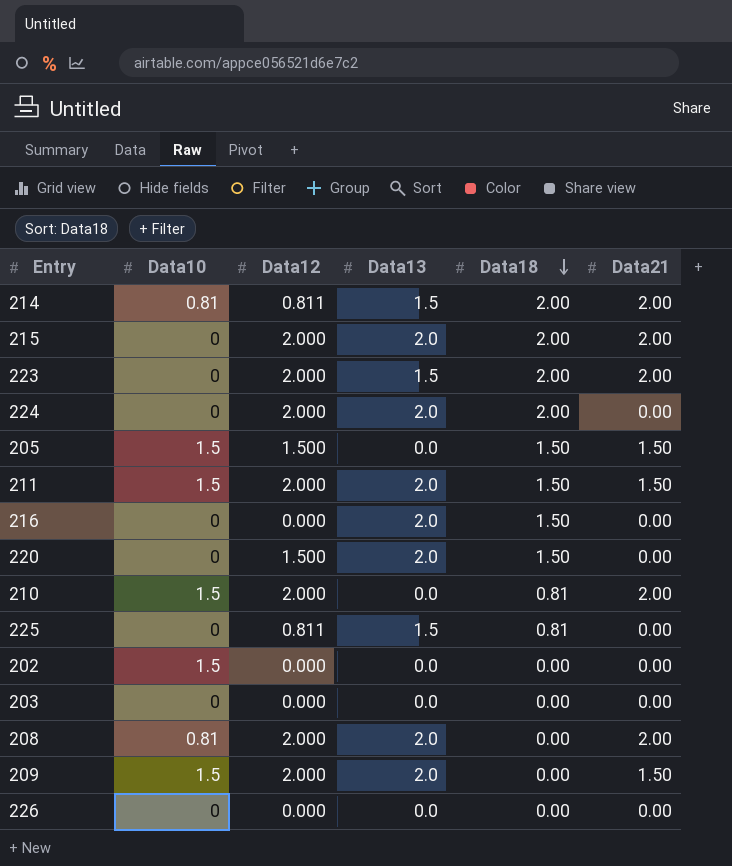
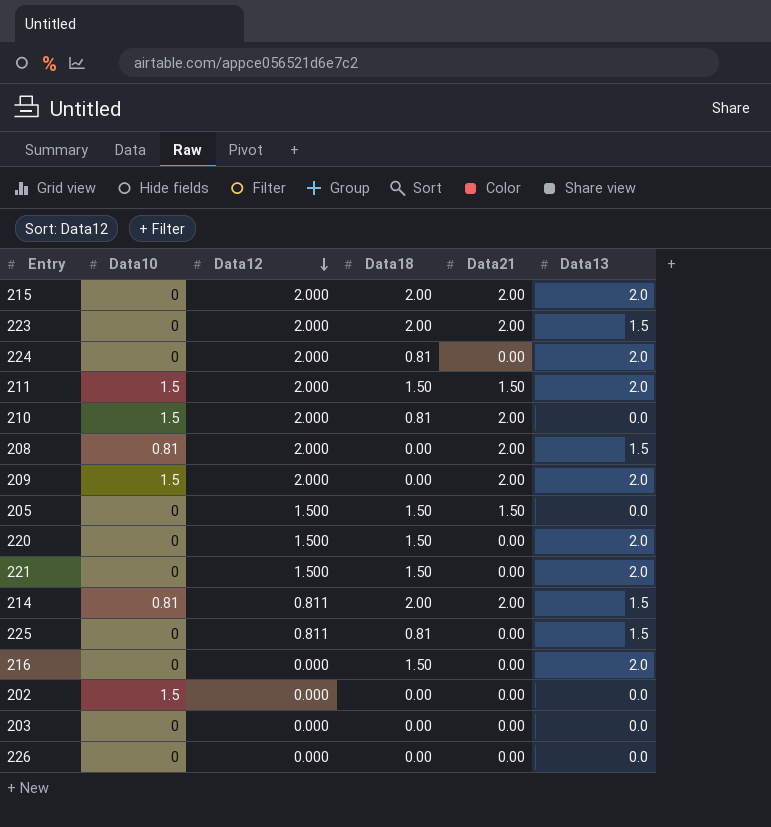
row order: Data18 descending -> Data12 descending
column Data13 | position: 4 -> 6
224 | Data18: 2.00 -> 0.81
208 | Data13: 2.0 -> 1.5
209 | Data21: 1.50 -> 2.00
205 | Data10: 1.5 -> 0
row 221: none -> 0 | 1.500 | 1.50 | 0.00 | 2.0

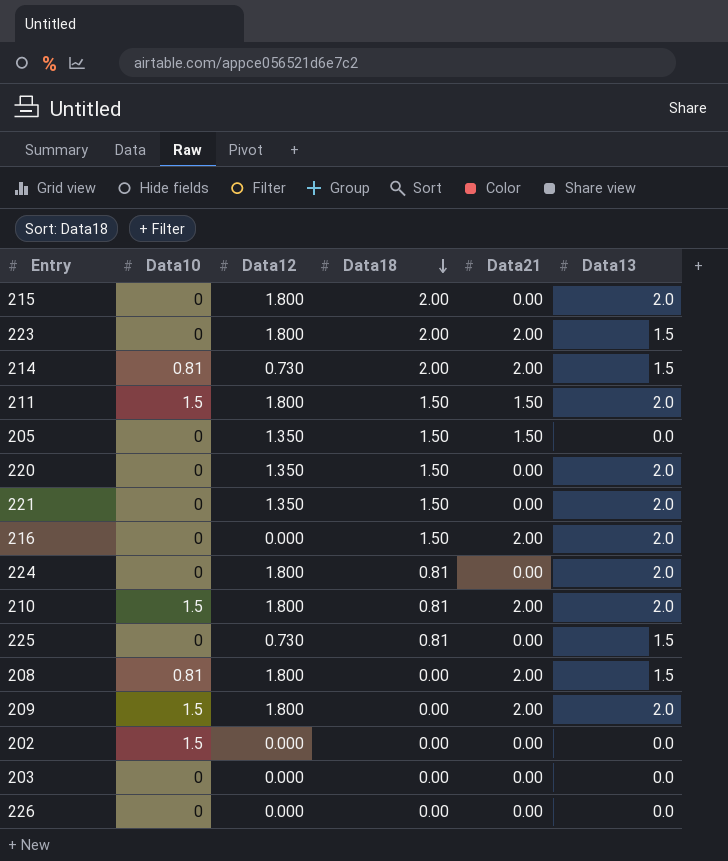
row order: Data12 descending -> Data18 descending
215 | Data12: 2.000 -> 1.800
215 | Data21: 2.00 -> 0.00
223 | Data12: 2.000 -> 1.800
214 | Data12: 0.811 -> 0.730
211 | Data12: 2.000 -> 1.800
205 | Data12: 1.500 -> 1.350
220 | Data12: 1.500 -> 1.350
221 | Data12: 1.500 -> 1.350
216 | Data21: 0.00 -> 2.00
224 | Data12: 2.000 -> 1.800
210 | Data12: 2.000 -> 1.800
210 | Data13: 0.0 -> 2.0
225 | Data12: 0.811 -> 0.730
208 | Data12: 2.000 -> 1.800
209 | Data12: 2.000 -> 1.800

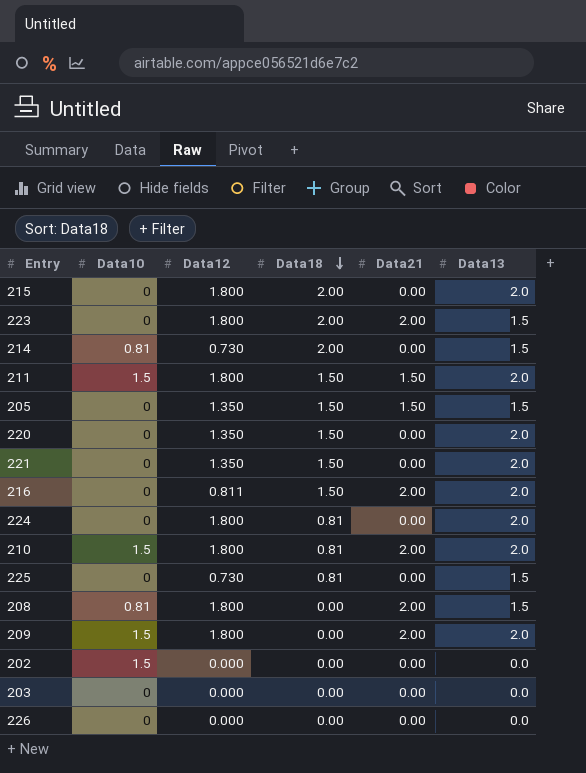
214 | Data21: 2.00 -> 0.00
205 | Data13: 0.0 -> 1.5
216 | Data12: 0.000 -> 0.811

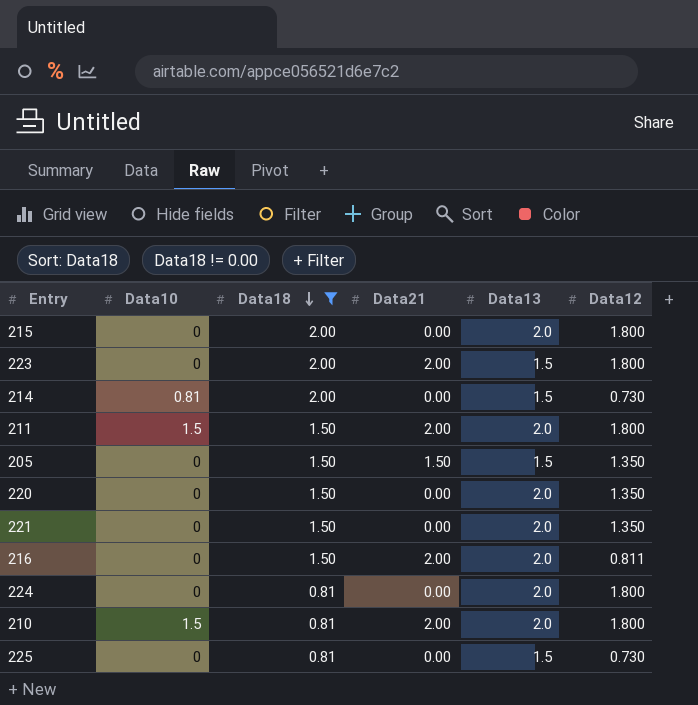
filter: none -> Data18 != 0.00
column Data12 | position: 3 -> 6
211 | Data21: 1.50 -> 2.00

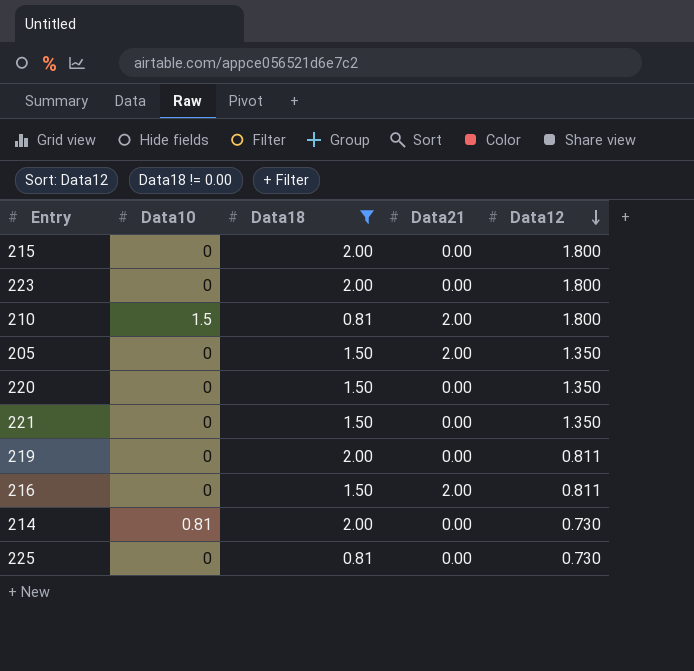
row order: Data18 descending -> Data12 descending
column Data13 | position: 5 -> none
row 211: 1.5 | 1.50 | 2.00 | 2.0 | 1.800 -> none
row 224: 0 | 0.81 | 0.00 | 2.0 | 1.800 -> none
223 | Data21: 2.00 -> 0.00
205 | Data21: 1.50 -> 2.00
row 219: none -> 0 | 2.00 | 0.00 | 0.811

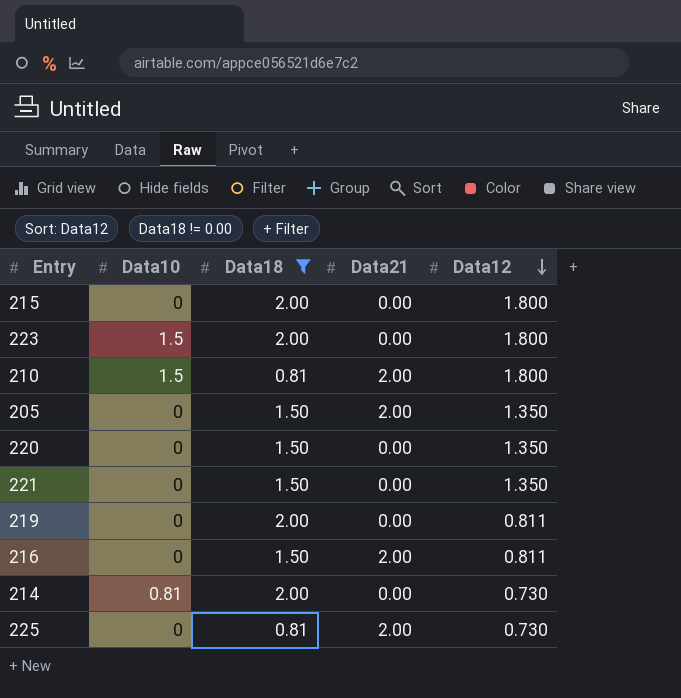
223 | Data10: 0 -> 1.5
225 | Data21: 0.00 -> 2.00

